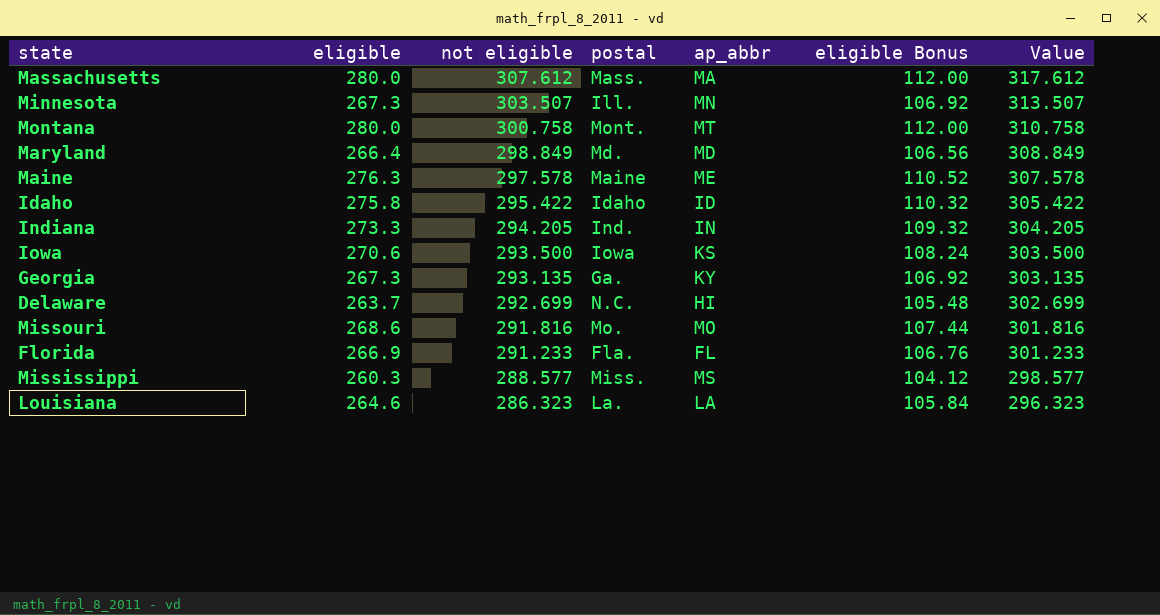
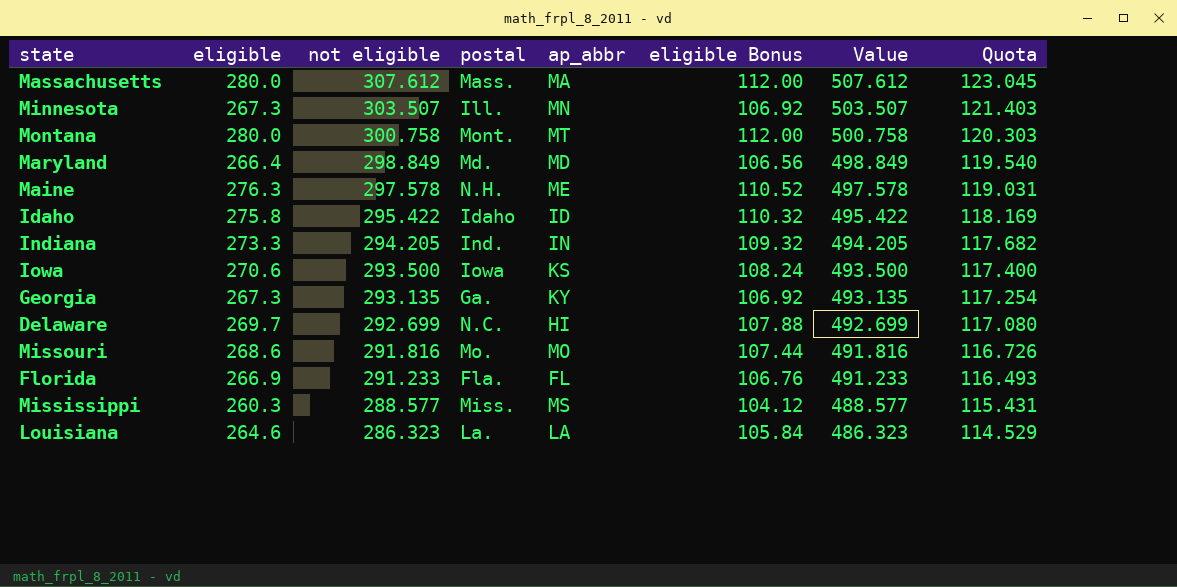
column Value | formula: [not eligible] + 10 -> [not eligible] + 200
column Quota | formula: none -> [not eligible] * 0.4
Maine | postal: Maine -> N.H.
Delaware | eligible: 263.7 -> 269.7
Delaware | eligible Bonus: 105.48 -> 107.88

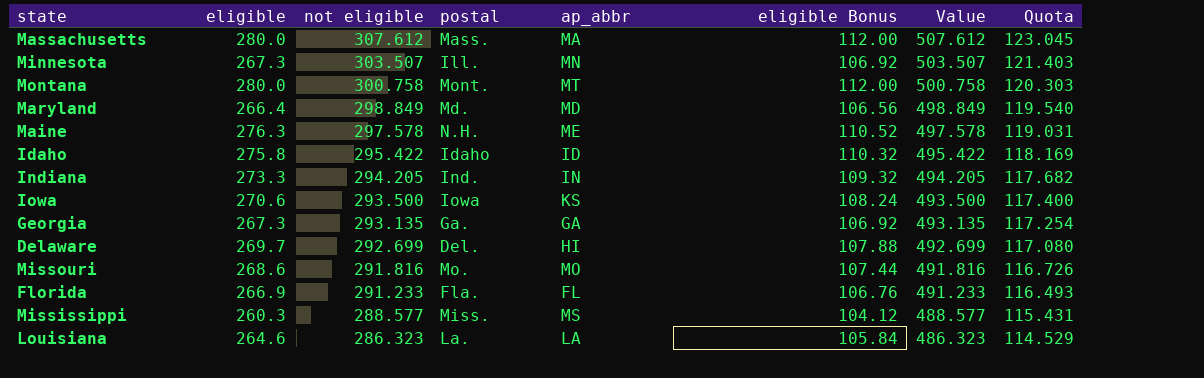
Georgia | ap_abbr: KY -> GA
Delaware | postal: N.C. -> Del.

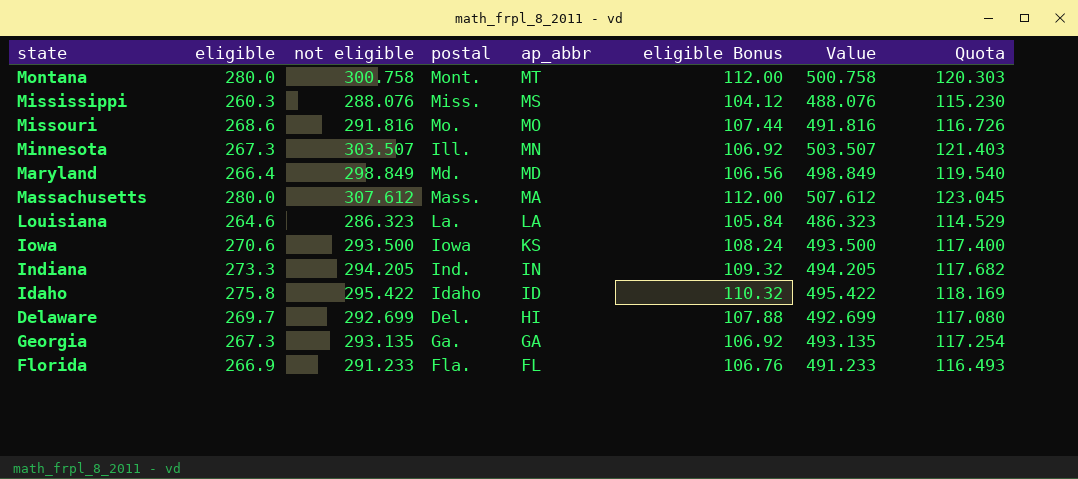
row order: not eligible descending -> ap_abbr descending
row Maine: 276.3 | 297.578 | N.H. | ME | 110.52 | 497.578 | 119.031 -> none
Mississippi | not eligible: 288.577 -> 288.076
Mississippi | Value: 488.577 -> 488.076
Mississippi | Quota: 115.431 -> 115.230

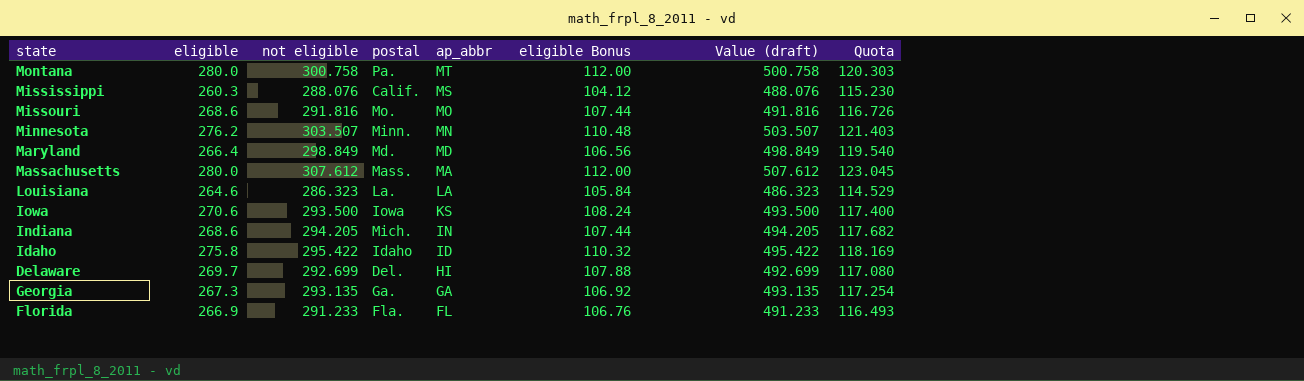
column name: Value -> Value (draft)
Montana | postal: Mont. -> Pa.
Mississippi | postal: Miss. -> Calif.
Minnesota | eligible: 267.3 -> 276.2
Minnesota | postal: Ill. -> Minn.
Minnesota | eligible Bonus: 106.92 -> 110.48
Indiana | eligible: 273.3 -> 268.6
Indiana | postal: Ind. -> Mich.
Indiana | eligible Bonus: 109.32 -> 107.44

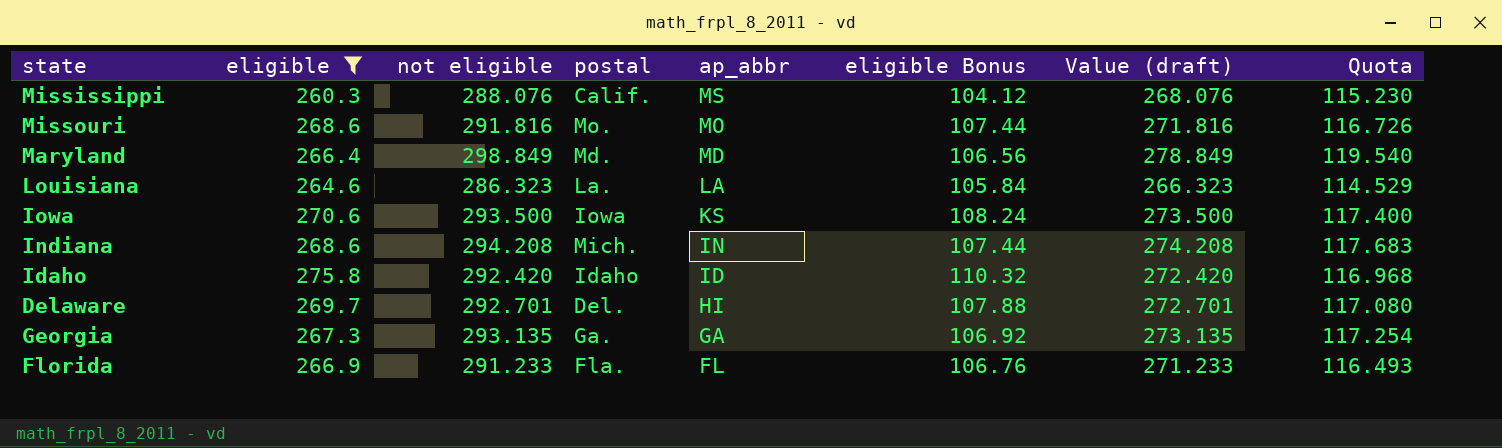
filter: none -> eligible <= 275.8
column Value (draft) | formula: [not eligible] + 200 -> [not eligible] - 20
Indiana | not eligible: 294.205 -> 294.208
Indiana | Quota: 117.682 -> 117.683
Idaho | not eligible: 295.422 -> 292.420
Idaho | Quota: 118.169 -> 116.968
Delaware | not eligible: 292.699 -> 292.701

